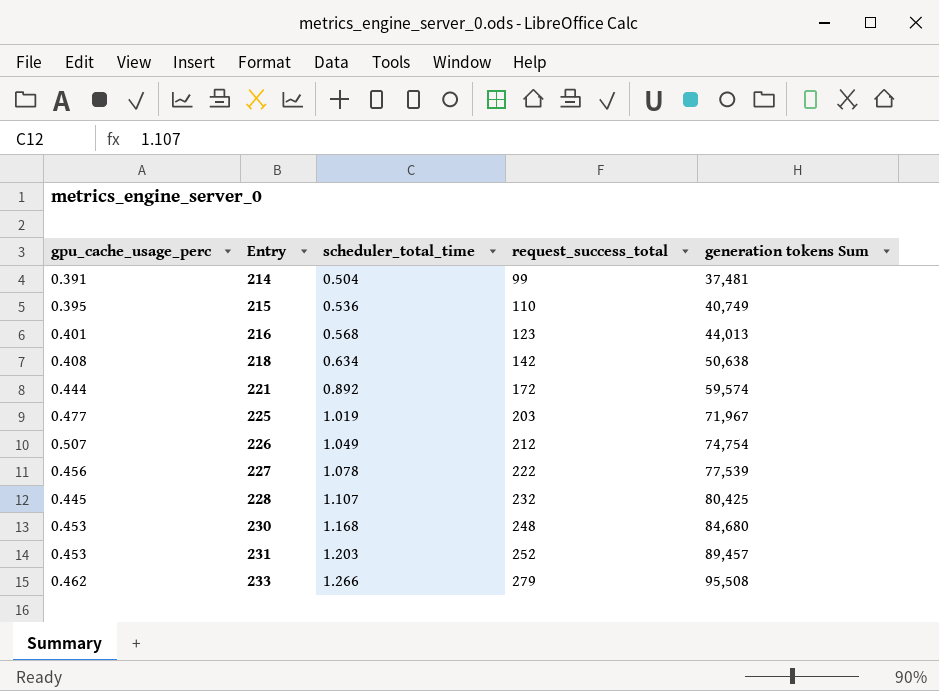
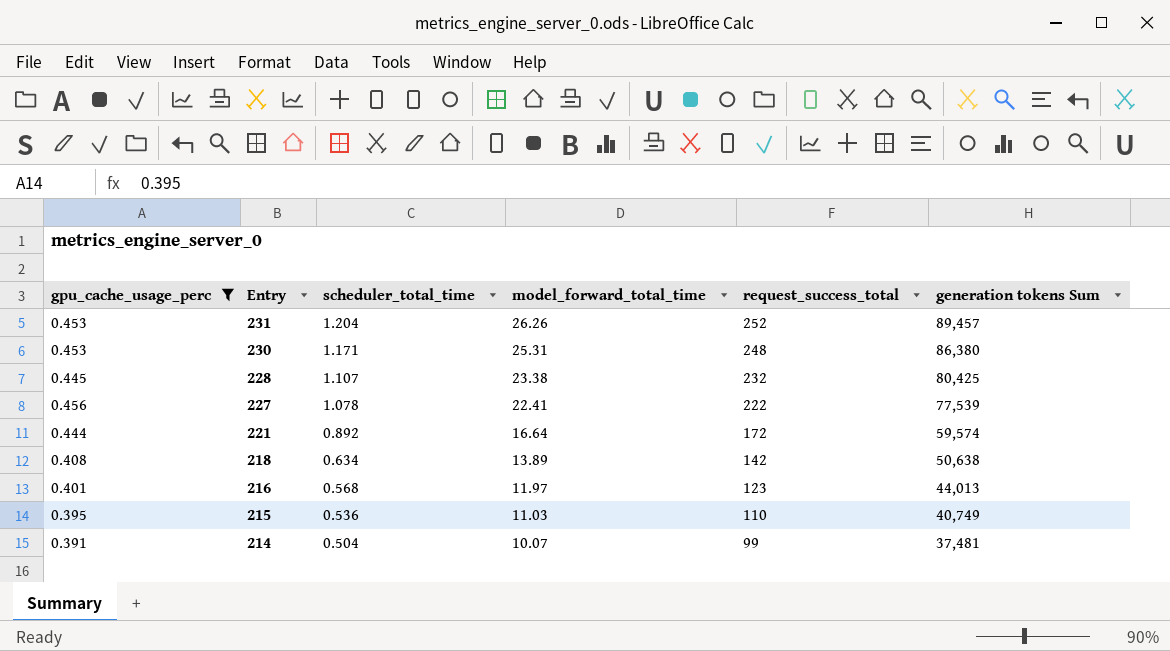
filter: none -> gpu_cache_usage_perc <= 0.456
row order: Entry ascending -> Entry descending
column model_forward_total_time | position: none -> 4
231 | scheduler_total_time: 1.203 -> 1.204
230 | scheduler_total_time: 1.168 -> 1.171
230 | generation tokens Sum: 84,680 -> 86,380

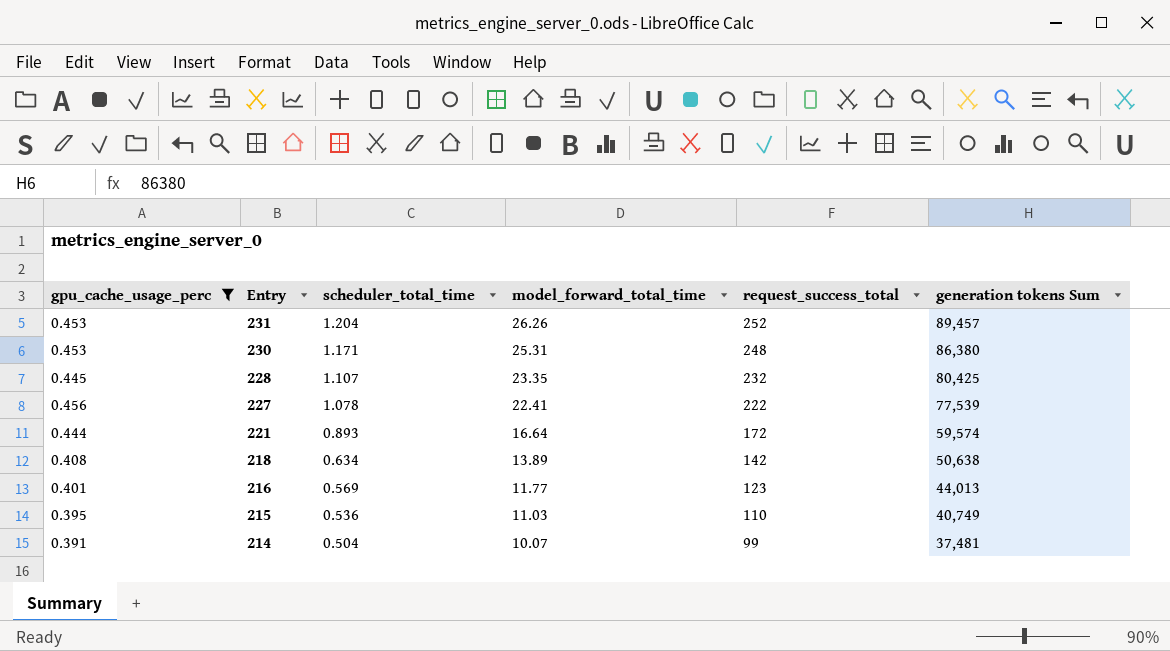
228 | model_forward_total_time: 23.38 -> 23.35
221 | scheduler_total_time: 0.892 -> 0.893
216 | scheduler_total_time: 0.568 -> 0.569
216 | model_forward_total_time: 11.97 -> 11.77

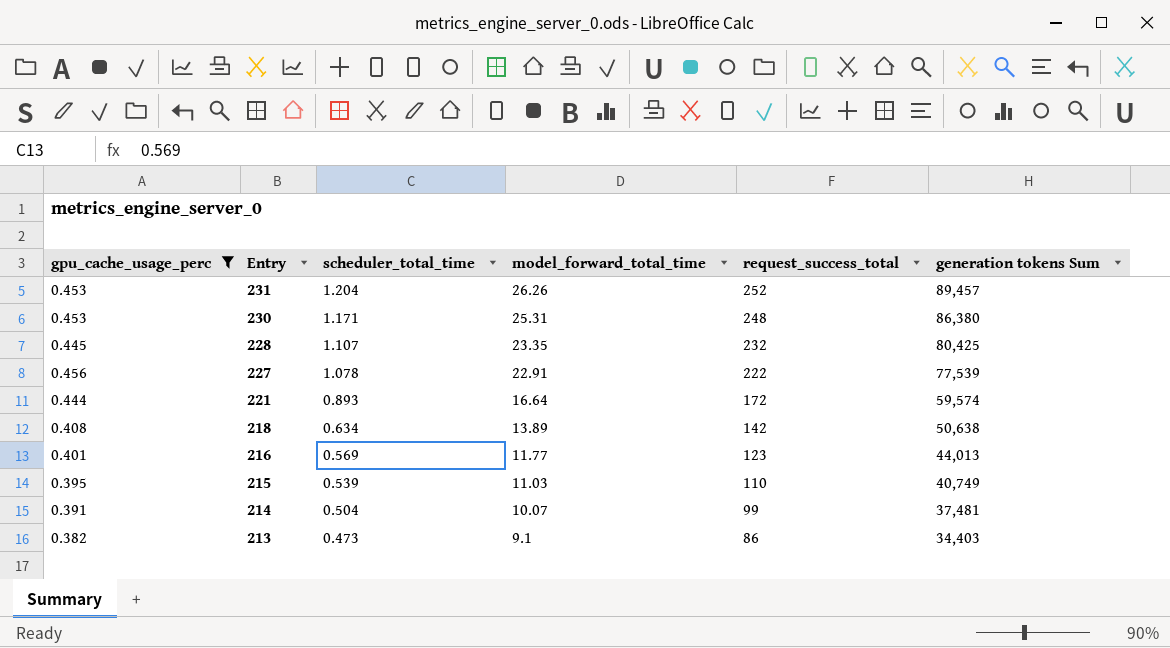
227 | model_forward_total_time: 22.41 -> 22.91
215 | scheduler_total_time: 0.536 -> 0.539
row 213: none -> 0.382 | 0.473 | 9.1 | 86 | 34,403

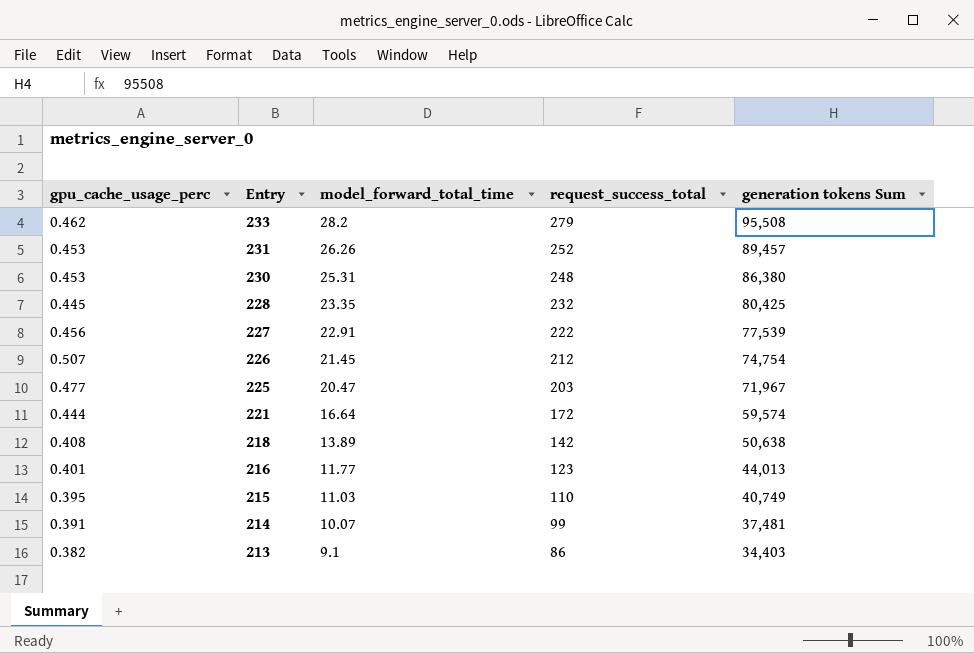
filter: gpu_cache_usage_perc <= 0.456 -> none
column scheduler_total_time | position: 3 -> none

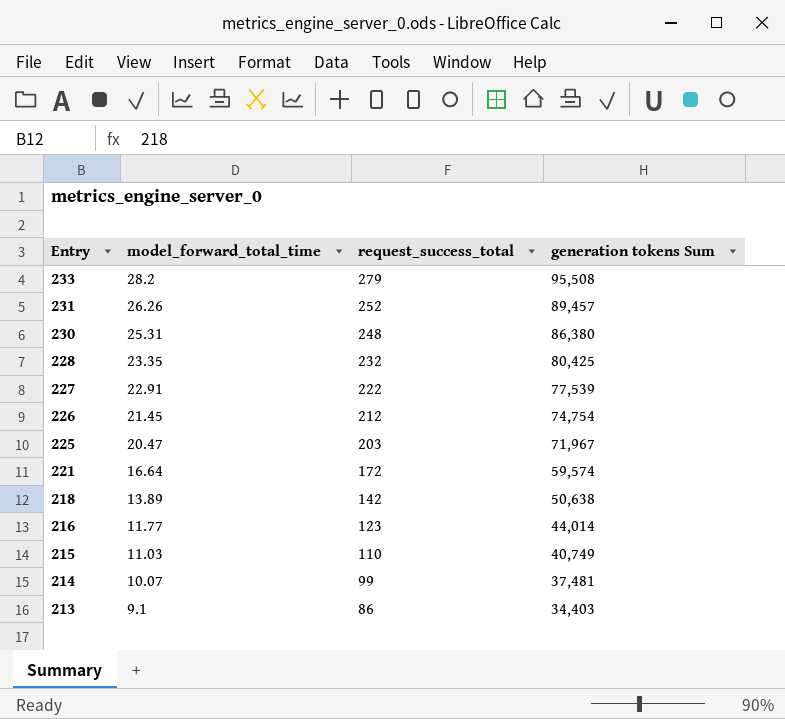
column gpu_cache_usage_perc | position: 1 -> none
216 | generation tokens Sum: 44,013 -> 44,014

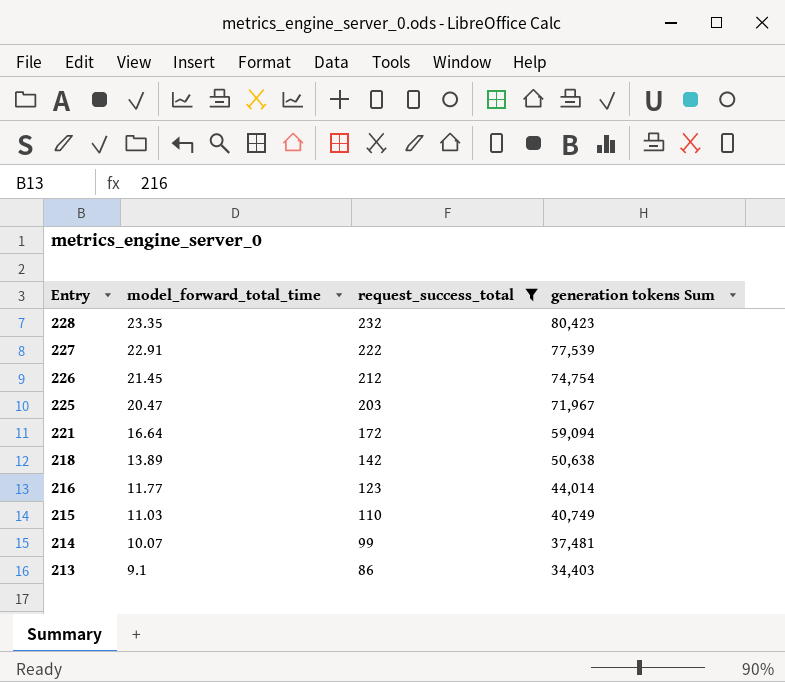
filter: none -> request_success_total <= 232
228 | generation tokens Sum: 80,425 -> 80,423
221 | generation tokens Sum: 59,574 -> 59,094

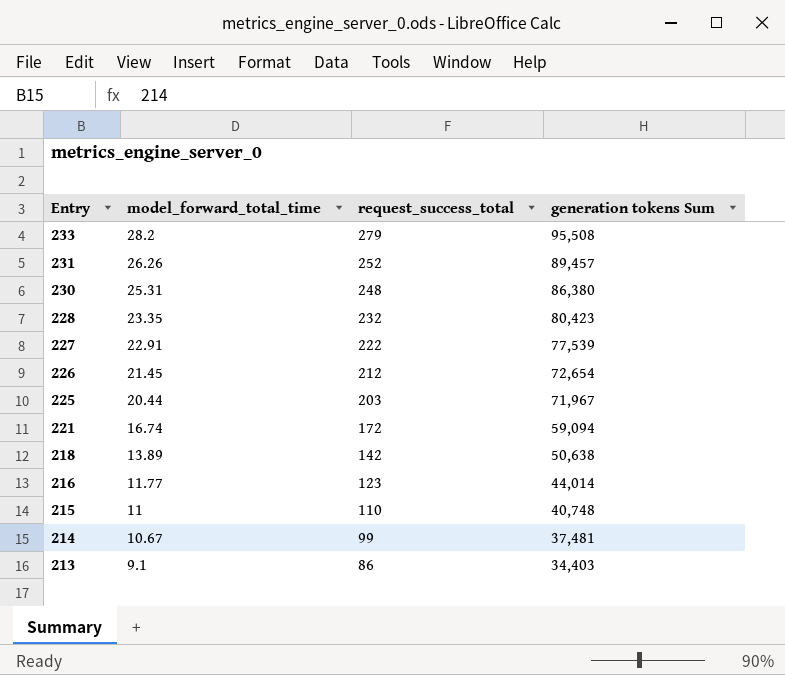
filter: request_success_total <= 232 -> none
226 | generation tokens Sum: 74,754 -> 72,654
225 | model_forward_total_time: 20.47 -> 20.44
221 | model_forward_total_time: 16.64 -> 16.74
215 | model_forward_total_time: 11.03 -> 11
215 | generation tokens Sum: 40,749 -> 40,748
214 | model_forward_total_time: 10.07 -> 10.67

